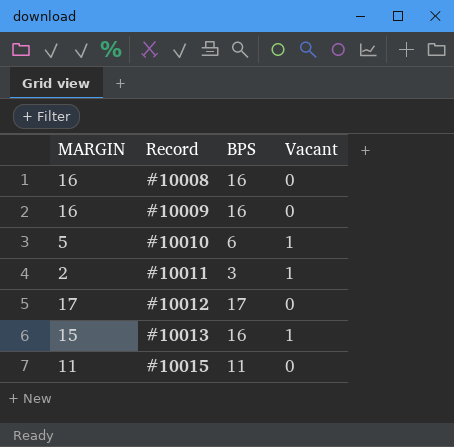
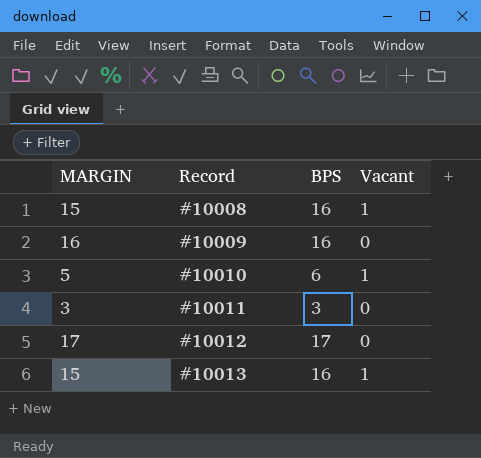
row #10015: 11 | 11 | 0 -> none
#10008 | MARGIN: 16 -> 15
#10008 | Vacant: 0 -> 1
#10011 | MARGIN: 2 -> 3
#10011 | Vacant: 1 -> 0

